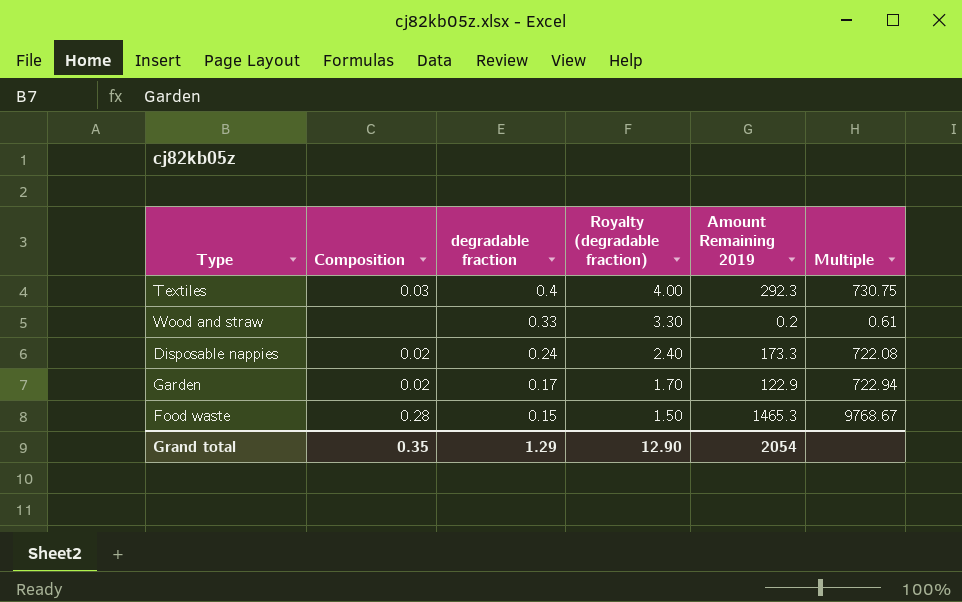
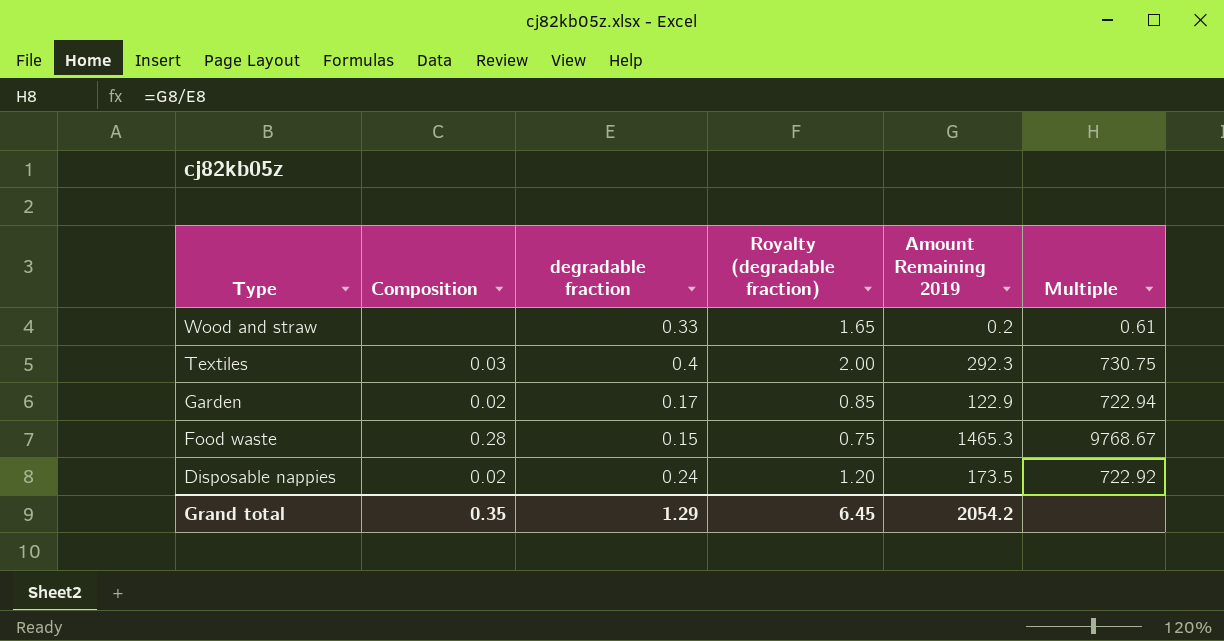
row order: degradable fraction descending -> Type descending
column Royalty (degradable fraction) | formula: [degradable fraction] * 10 -> [degradable fraction] * 5
Disposable nappies | Amount Remaining 2019: 173.3 -> 173.5
Disposable nappies | Multiple: 722.08 -> 722.92
Grand total | Royalty (degradable fraction): 12.90 -> 6.45
Grand total | Amount Remaining 2019: 2054 -> 2054.2

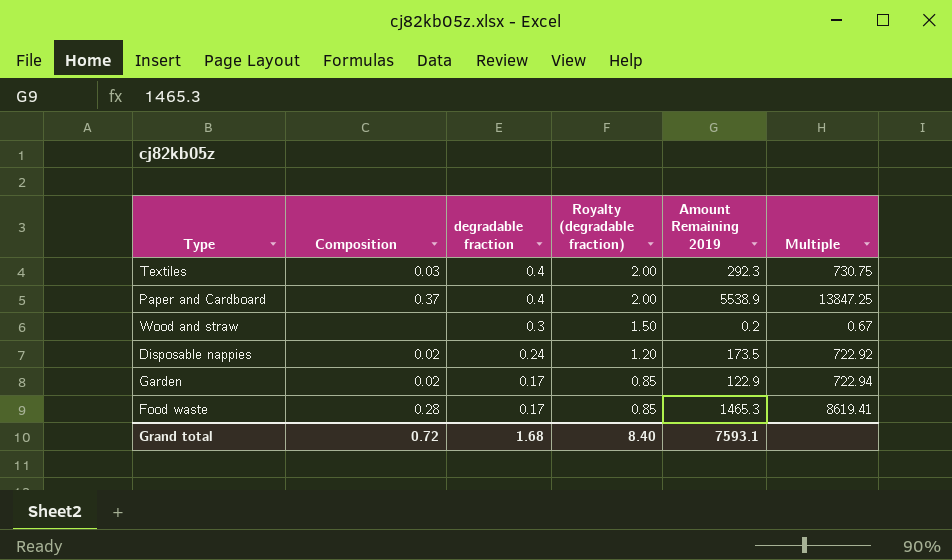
row order: Type descending -> degradable fraction descending
row Paper and Cardboard: none -> 0.37 | 0.4 | 2.00 | 5538.9 | 13847.25
Wood and straw | degradable fraction: 0.33 -> 0.3
Wood and straw | Royalty (degradable fraction): 1.65 -> 1.50
Wood and straw | Multiple: 0.61 -> 0.67
Food waste | degradable fraction: 0.15 -> 0.17
Food waste | Royalty (degradable fraction): 0.75 -> 0.85
Food waste | Multiple: 9768.67 -> 8619.41
Grand total | Composition: 0.35 -> 0.72
Grand total | degradable fraction: 1.29 -> 1.68
Grand total | Royalty (degradable fraction): 6.45 -> 8.40
Grand total | Amount Remaining 2019: 2054.2 -> 7593.1

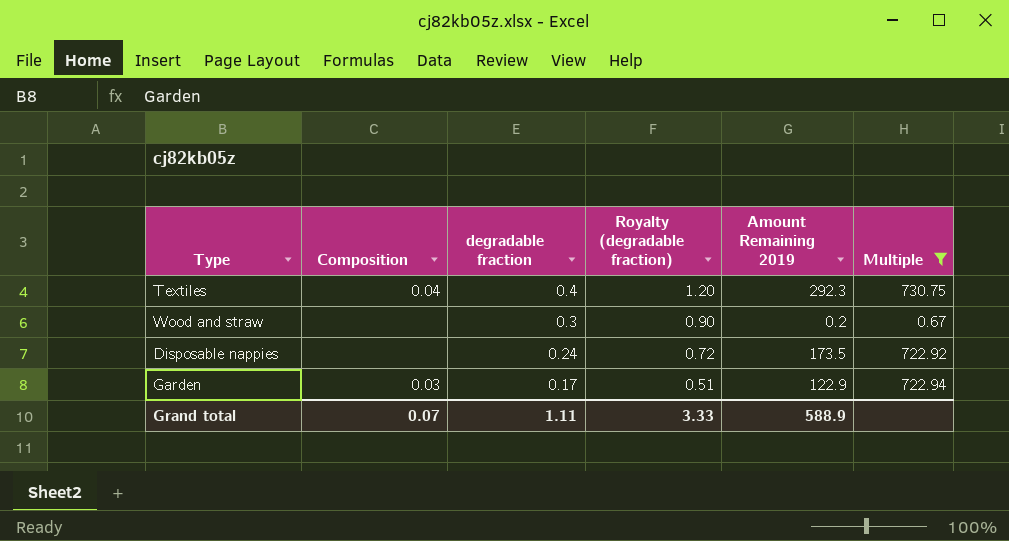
filter: none -> Multiple <= 730.75
column Royalty (degradable fraction) | formula: [degradable fraction] * 5 -> [degradable fraction] * 3
Textiles | Composition: 0.03 -> 0.04
Disposable nappies | Composition: 0.02 -> none
Garden | Composition: 0.02 -> 0.03
Grand total | Composition: 0.72 -> 0.07
Grand total | degradable fraction: 1.68 -> 1.11
Grand total | Royalty (degradable fraction): 8.40 -> 3.33
Grand total | Amount Remaining 2019: 7593.1 -> 588.9

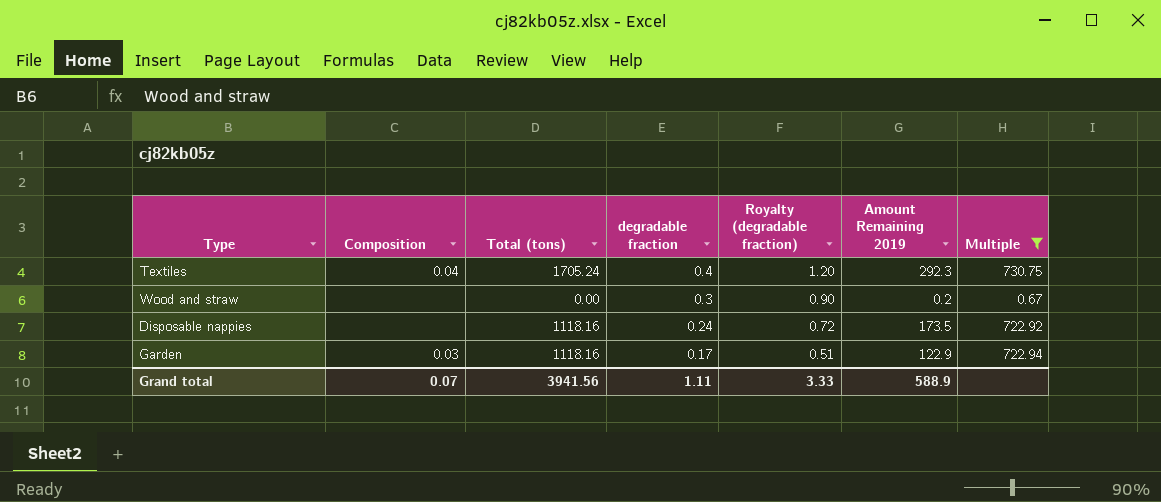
column Total (tons) | position: none -> 3

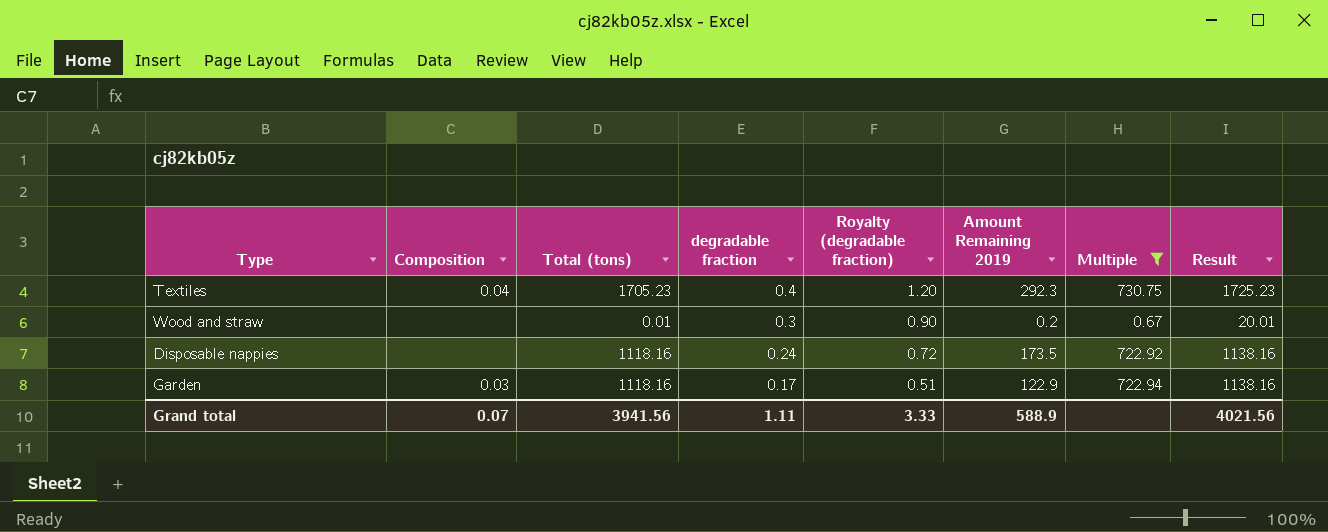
column Result | formula: none -> [Total (tons)] + 20
Textiles | Total (tons): 1705.24 -> 1705.23
Wood and straw | Total (tons): 0.00 -> 0.01

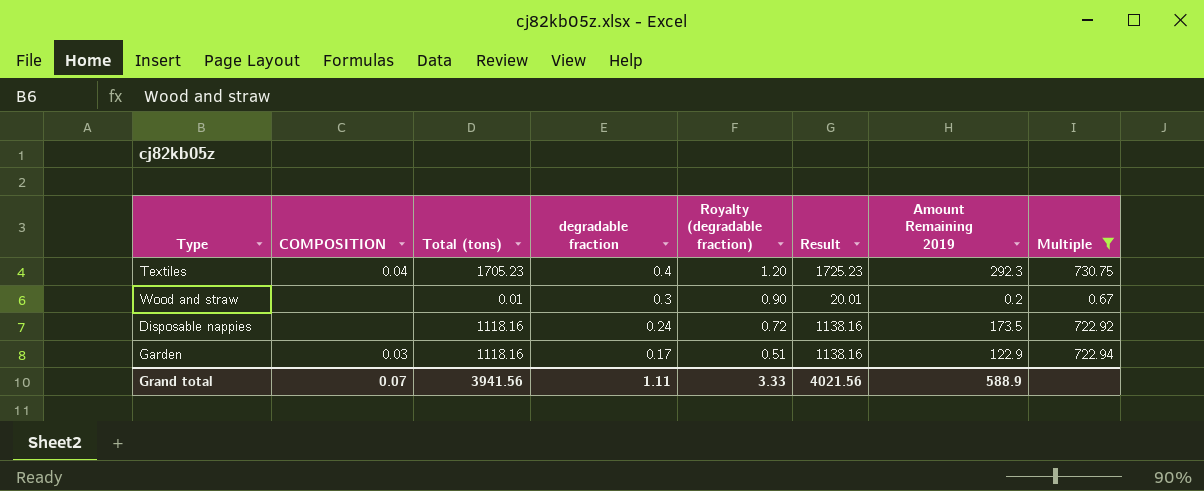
column name: Composition -> COMPOSITION
column Result | position: 8 -> 6

